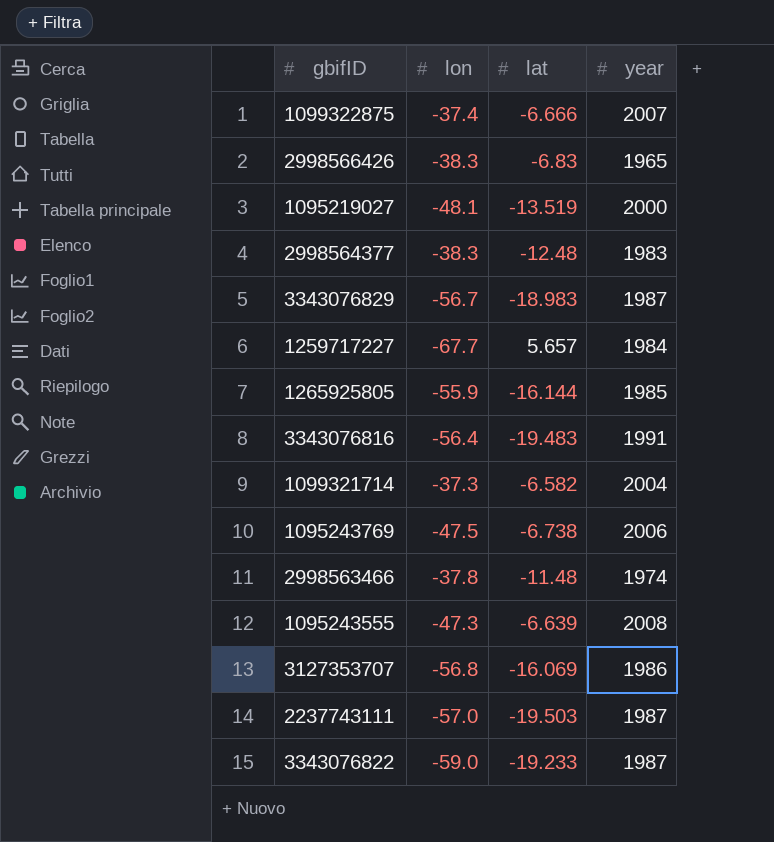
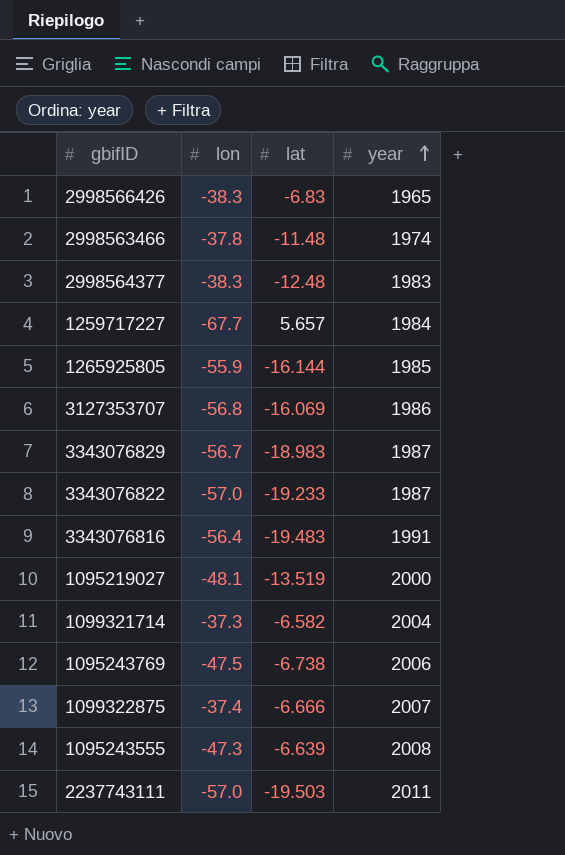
row order: none -> year ascending
3343076822 | lon: -59.0 -> -57.0
2237743111 | year: 1987 -> 2011

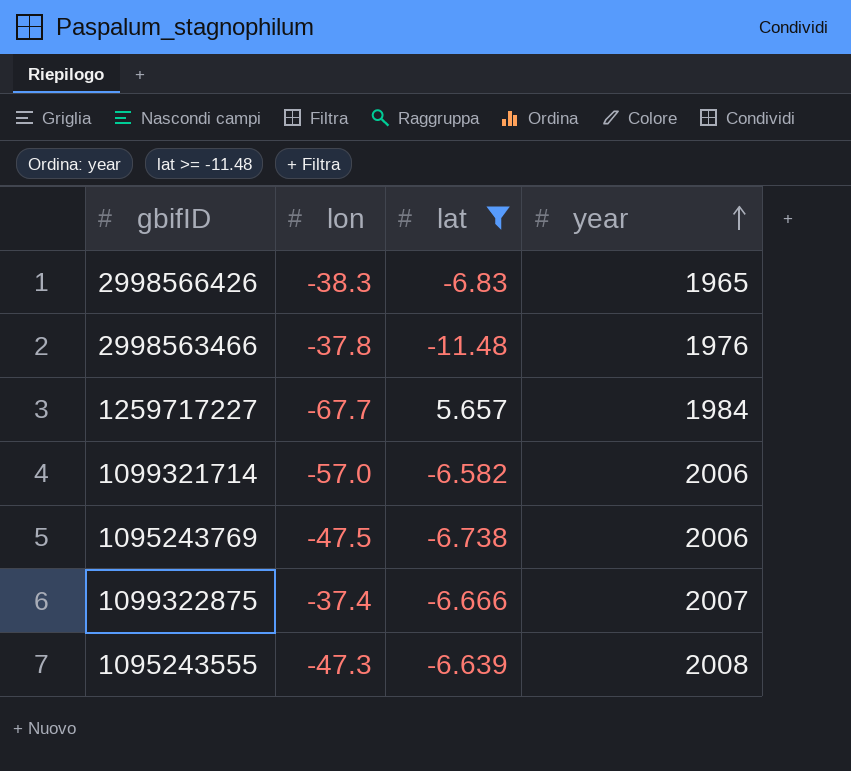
filter: none -> lat >= -11.48
2998563466 | year: 1974 -> 1976
1099321714 | lon: -37.3 -> -57.0
1099321714 | year: 2004 -> 2006

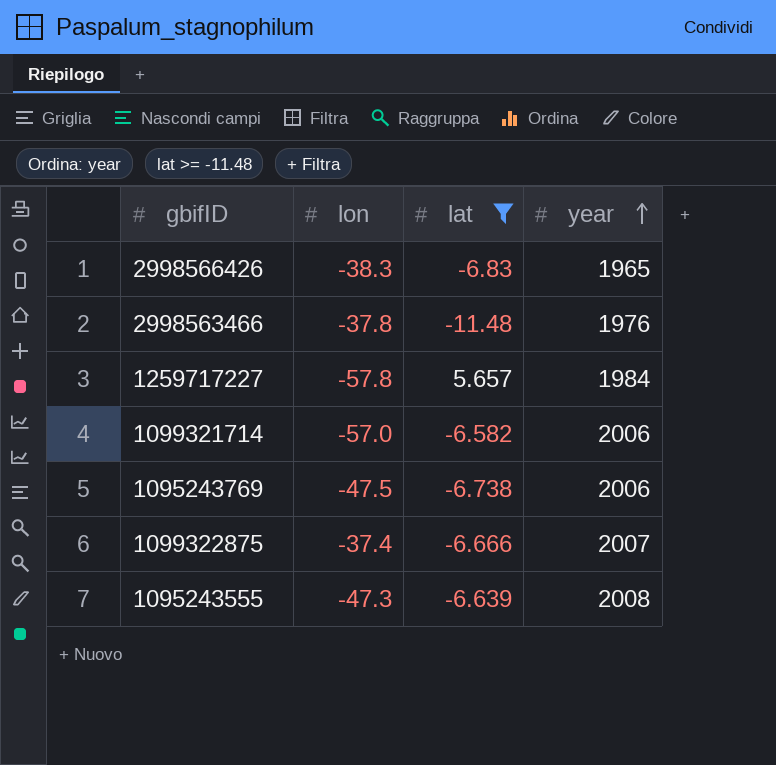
1259717227 | lon: -67.7 -> -57.8

